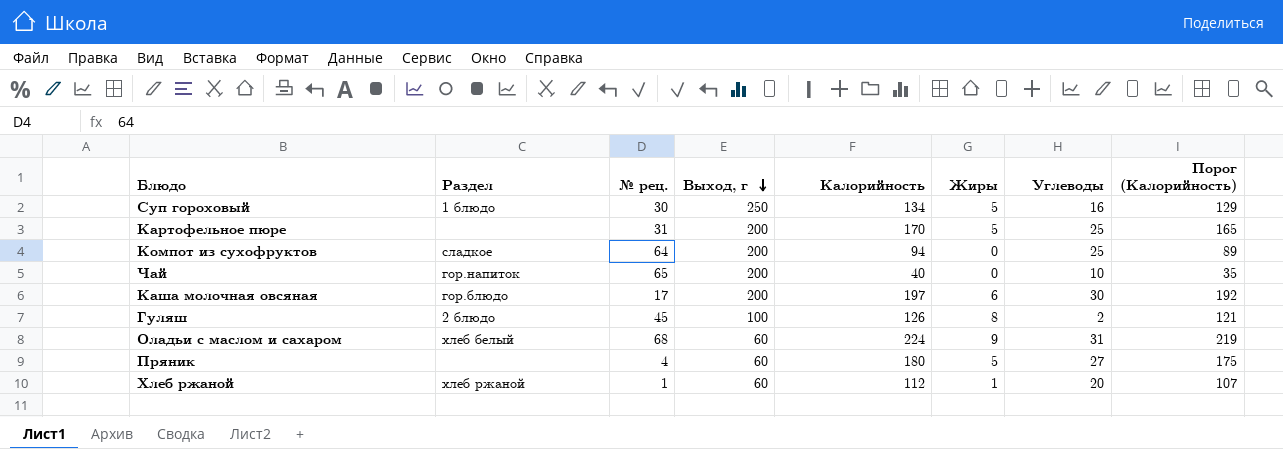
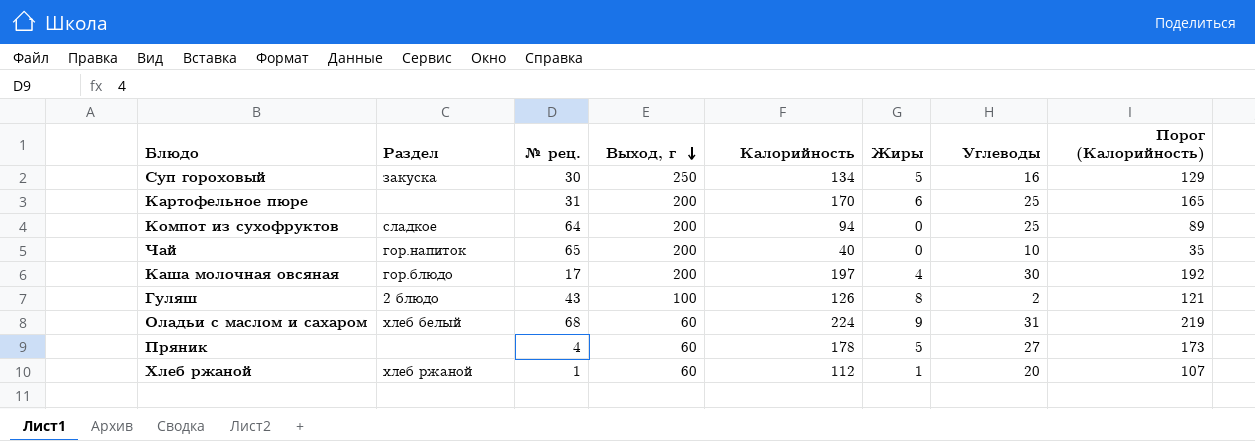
Суп гороховый | Раздел: 1 блюдо -> закуска
Картофельное пюре | Жиры: 5 -> 6
Каша молочная овсяная | Жиры: 6 -> 4
Гуляш | № рец.: 45 -> 43
Пряник | Калорийность: 180 -> 178
Пряник | Порог (Калорийность): 175 -> 173

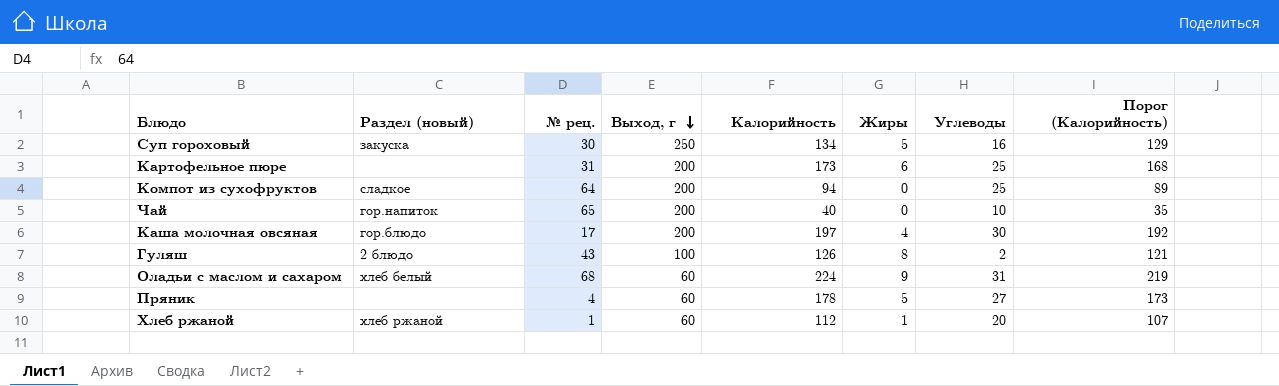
column name: Раздел -> Раздел (новый)
Картофельное пюре | Калорийность: 170 -> 173
Картофельное пюре | Порог (Калорийность): 165 -> 168

